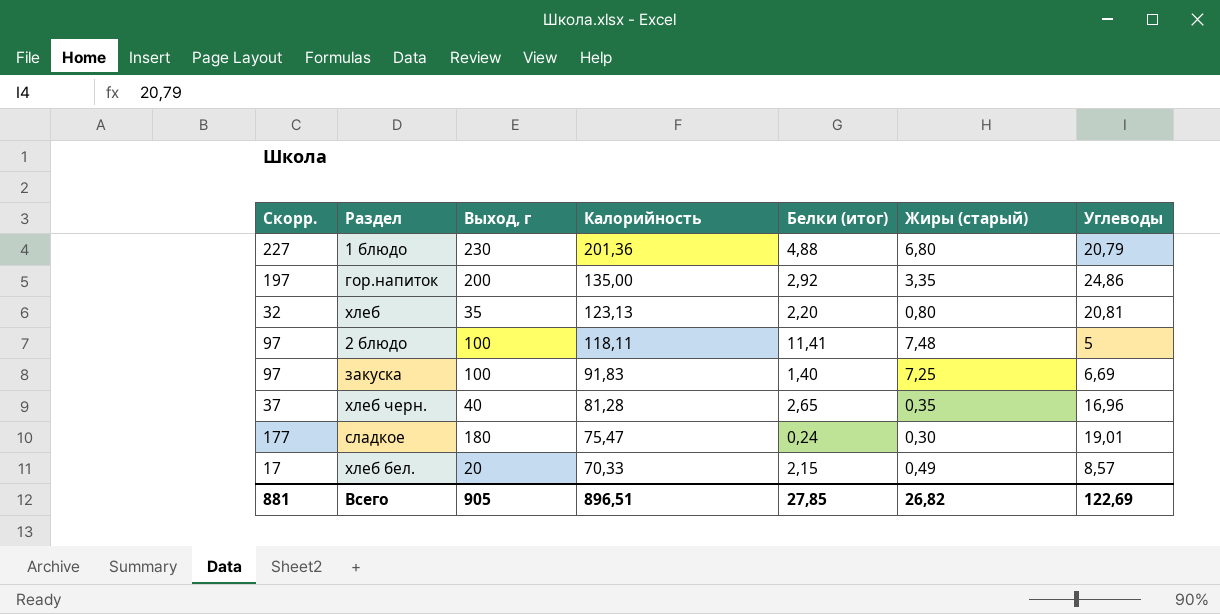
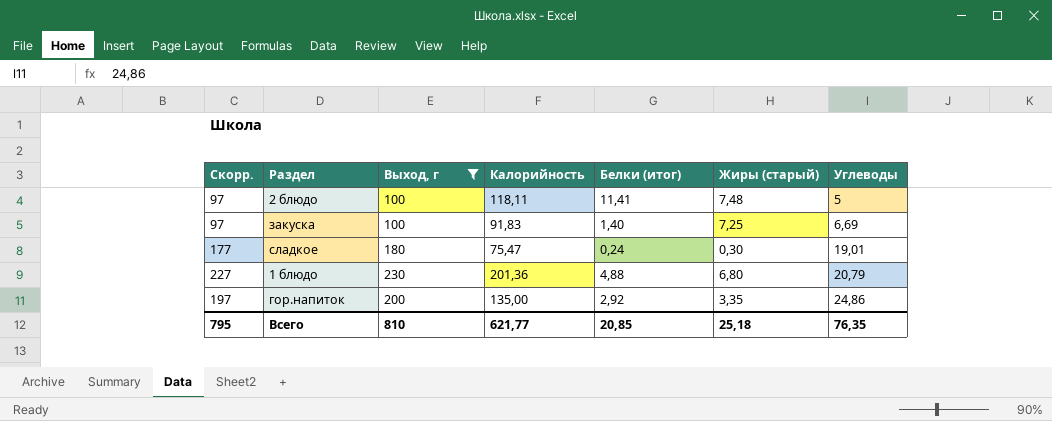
filter: none -> Выход, г >= 100
row order: Калорийность descending -> Углеводы ascending
Всего | Скорр.: 881 -> 795
Всего | Выход, г: 905 -> 810
Всего | Калорийность: 896,51 -> 621,77
Всего | Белки (итог): 27,85 -> 20,85
Всего | Жиры (старый): 26,82 -> 25,18
Всего | Углеводы: 122,69 -> 76,35

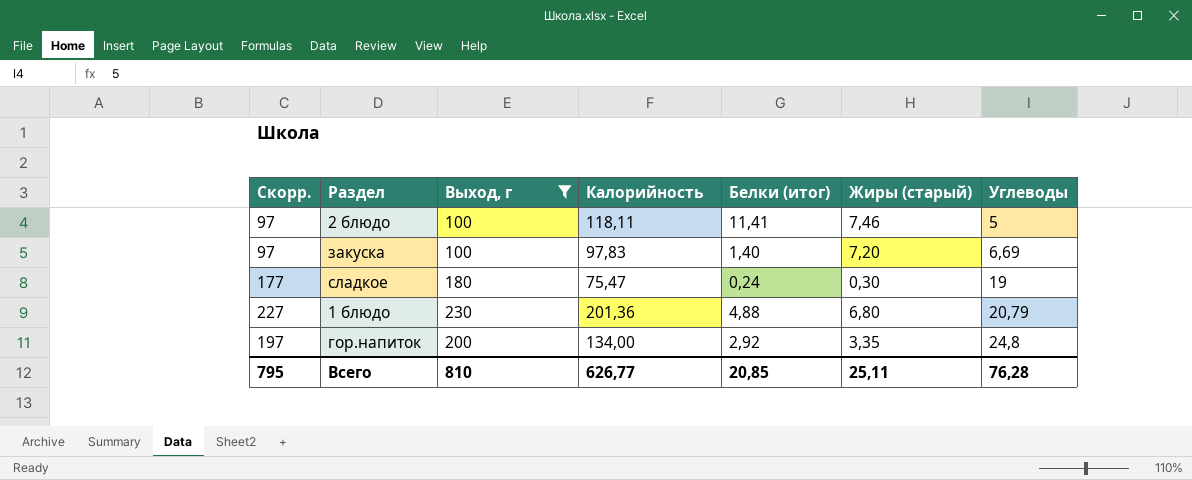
2 блюдо | Жиры (старый): 7,48 -> 7,46
закуска | Калорийность: 91,83 -> 97,83
закуска | Жиры (старый): 7,25 -> 7,20
сладкое | Углеводы: 19,01 -> 19
гор.напиток | Калорийность: 135,00 -> 134,00
гор.напиток | Углеводы: 24,86 -> 24,8
Всего | Калорийность: 621,77 -> 626,77
Всего | Жиры (старый): 25,18 -> 25,11
Всего | Углеводы: 76,35 -> 76,28

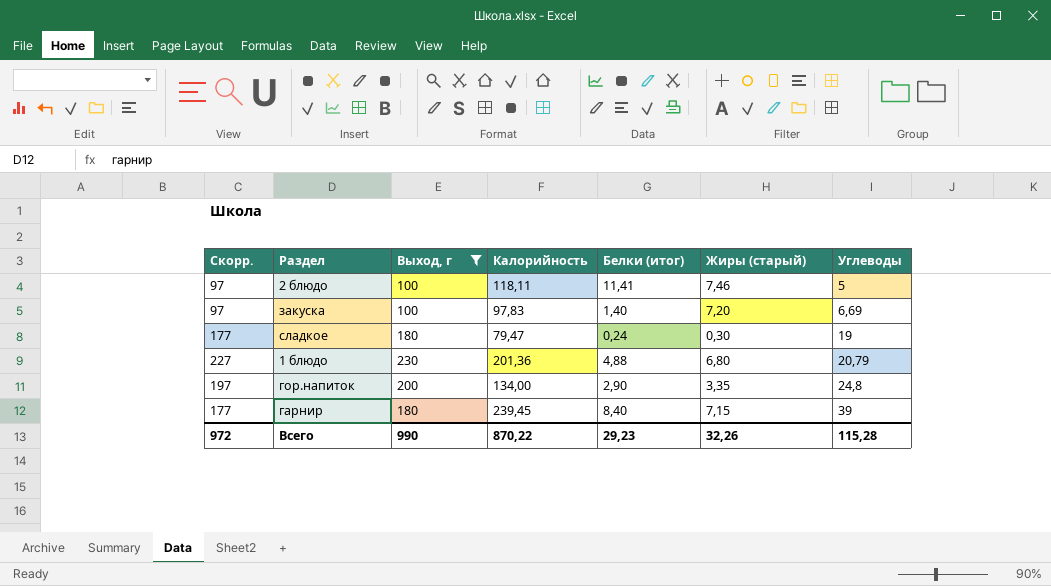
сладкое | Калорийность: 75,47 -> 79,47
гор.напиток | Белки (итог): 2,92 -> 2,90
row гарнир: none -> 177 | 180 | 239,45 | 8,40 | 7,15 | 39
Всего | Скорр.: 795 -> 972
Всего | Выход, г: 810 -> 990
Всего | Калорийность: 626,77 -> 870,22
Всего | Белки (итог): 20,85 -> 29,23
Всего | Жиры (старый): 25,11 -> 32,26
Всего | Углеводы: 76,28 -> 115,28

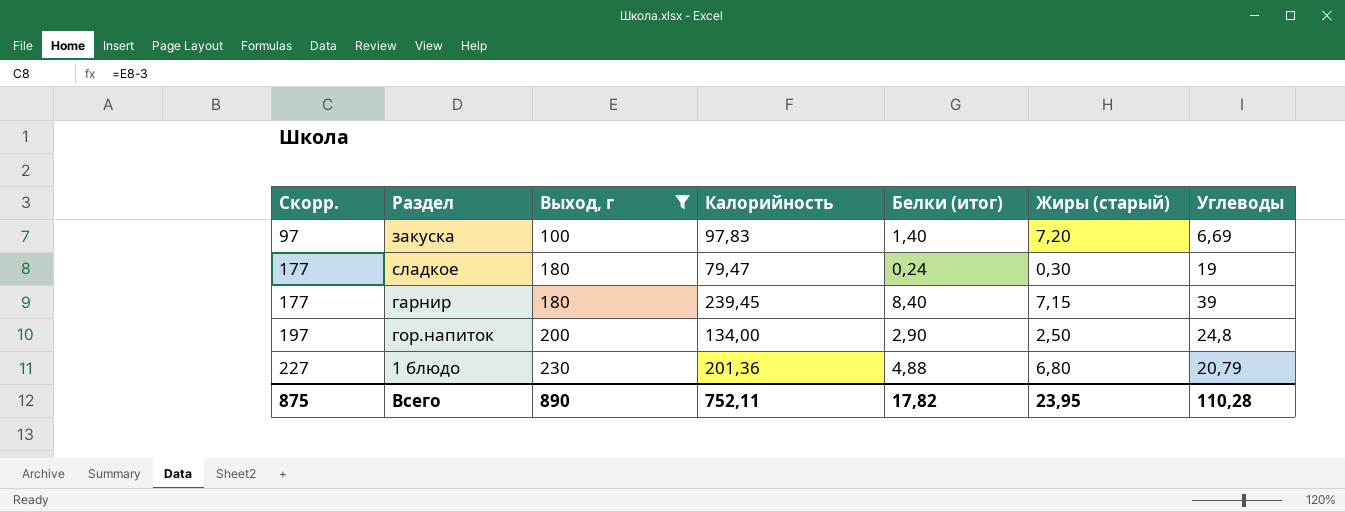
row order: Углеводы ascending -> Скорр. ascending
row 2 блюдо: 97 | 100 | 118,11 | 11,41 | 7,46 | 5 -> none
гор.напиток | Жиры (старый): 3,35 -> 2,50
Всего | Скорр.: 972 -> 875
Всего | Выход, г: 990 -> 890
Всего | Калорийность: 870,22 -> 752,11
Всего | Белки (итог): 29,23 -> 17,82
Всего | Жиры (старый): 32,26 -> 23,95
Всего | Углеводы: 115,28 -> 110,28

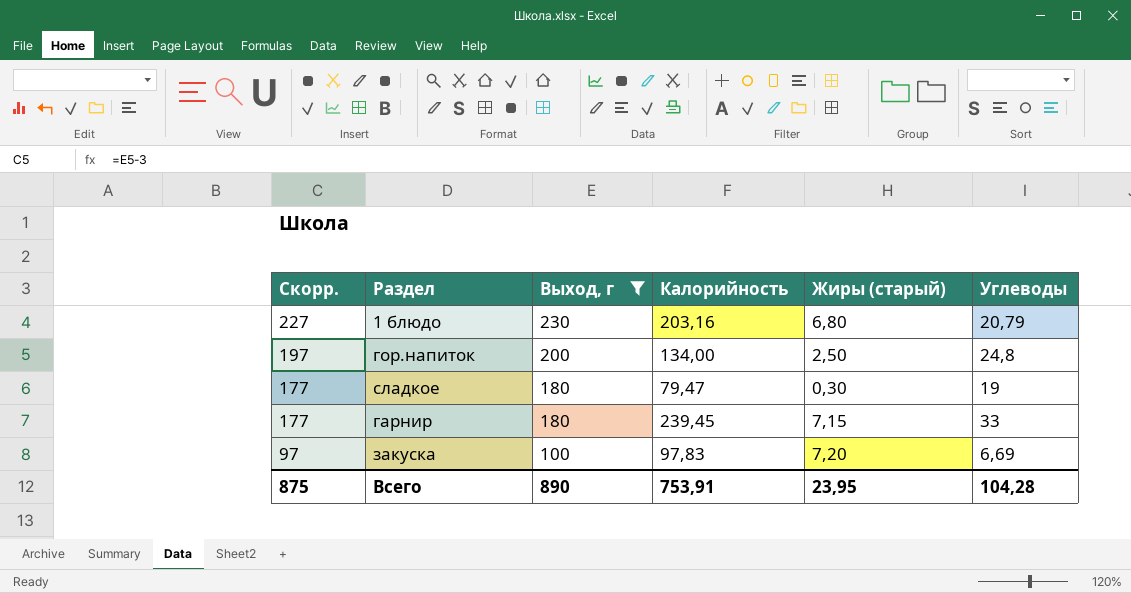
row order: Скорр. ascending -> Скорр. descending
column Белки (итог) | position: 5 -> none
1 блюдо | Калорийность: 201,36 -> 203,16
гарнир | Углеводы: 39 -> 33
Всего | Калорийность: 752,11 -> 753,91
Всего | Углеводы: 110,28 -> 104,28

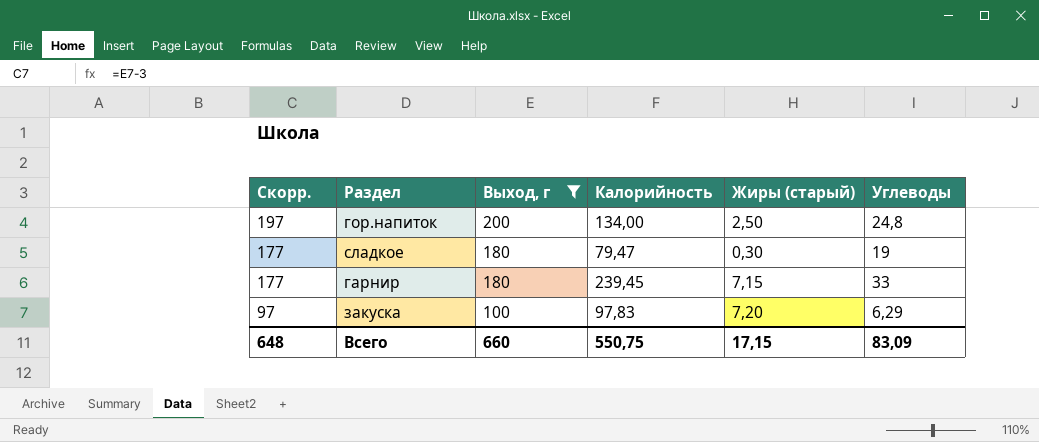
row 1 блюдо: 227 | 230 | 203,16 | 6,80 | 20,79 -> none
закуска | Углеводы: 6,69 -> 6,29
Всего | Скорр.: 875 -> 648
Всего | Выход, г: 890 -> 660
Всего | Калорийность: 753,91 -> 550,75
Всего | Жиры (старый): 23,95 -> 17,15
Всего | Углеводы: 104,28 -> 83,09

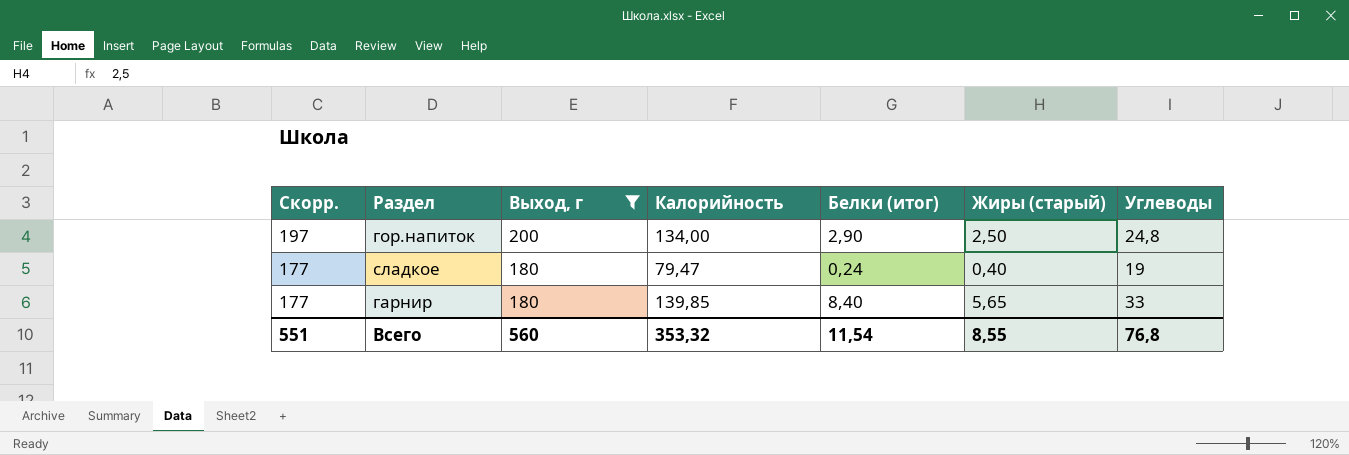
column Белки (итог) | position: none -> 5
row закуска: 97 | 100 | 97,83 | 7,20 | 6,29 -> none
сладкое | Жиры (старый): 0,30 -> 0,40
гарнир | Калорийность: 239,45 -> 139,85
гарнир | Жиры (старый): 7,15 -> 5,65
Всего | Скорр.: 648 -> 551
Всего | Выход, г: 660 -> 560
Всего | Калорийность: 550,75 -> 353,32
Всего | Жиры (старый): 17,15 -> 8,55
Всего | Углеводы: 83,09 -> 76,8

